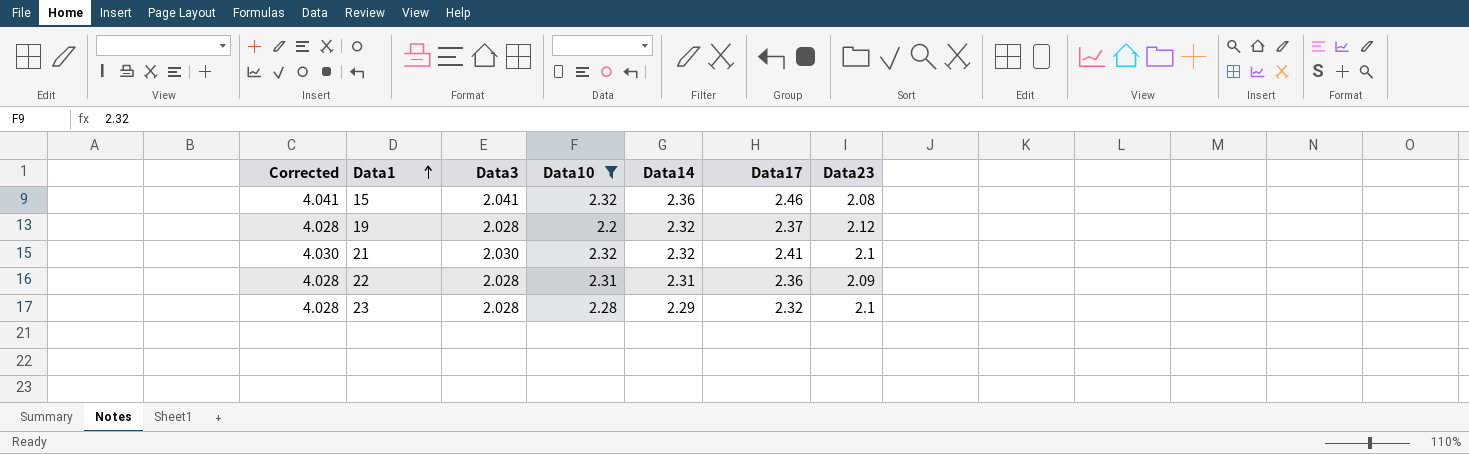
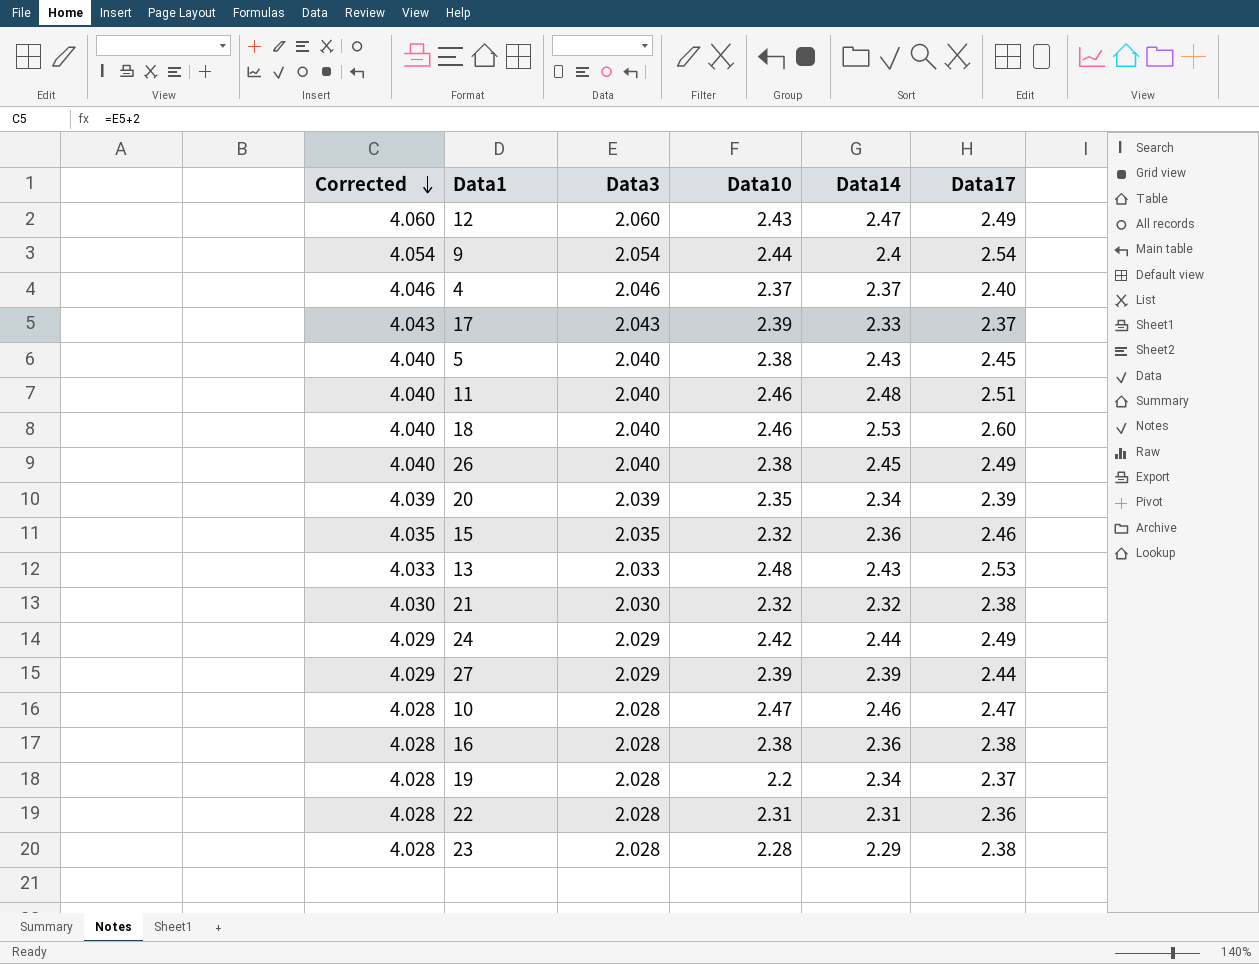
filter: Data10 <= 2.32 -> none
row order: Data1 ascending -> Corrected descending
column Data23 | position: 7 -> none
15 | Corrected: 4.041 -> 4.035
15 | Data3: 2.041 -> 2.035
21 | Data17: 2.41 -> 2.38
19 | Data14: 2.32 -> 2.34
23 | Data17: 2.32 -> 2.38

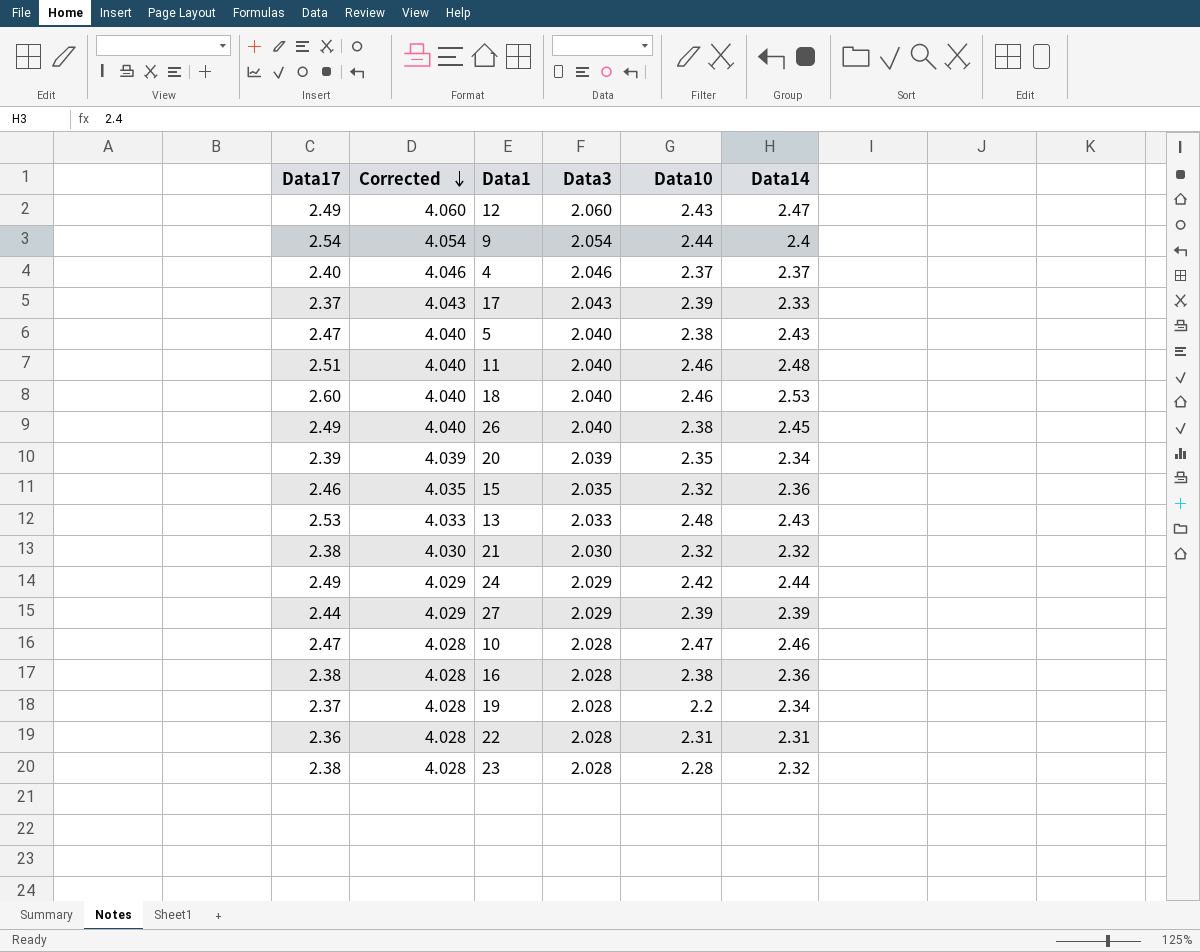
column Data17 | position: 6 -> 1
5 | Data17: 2.45 -> 2.47
23 | Data14: 2.29 -> 2.32

